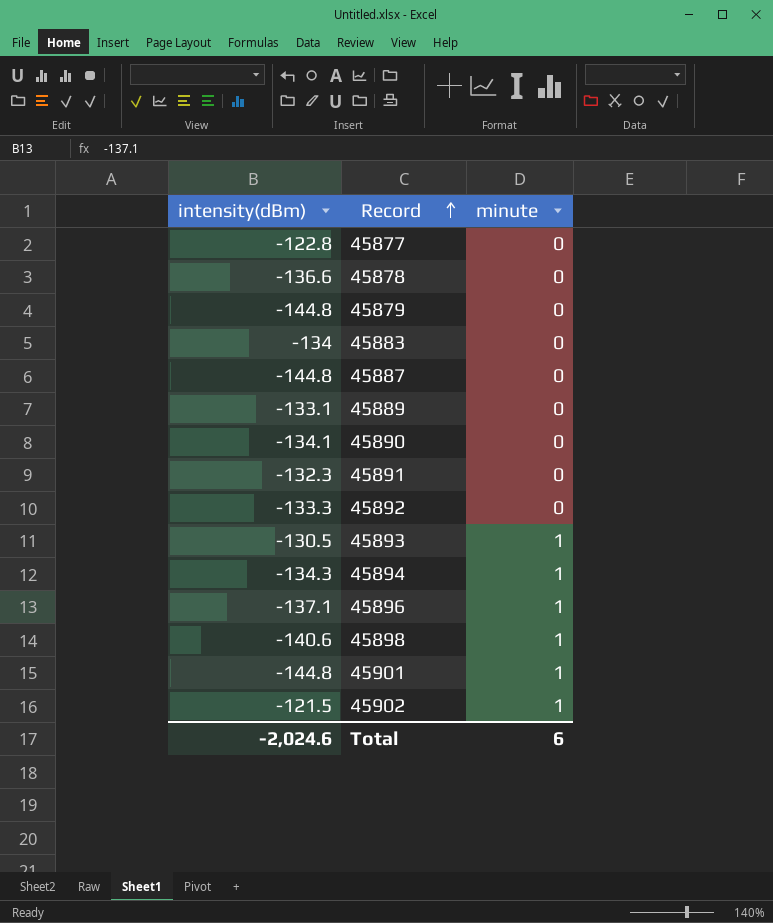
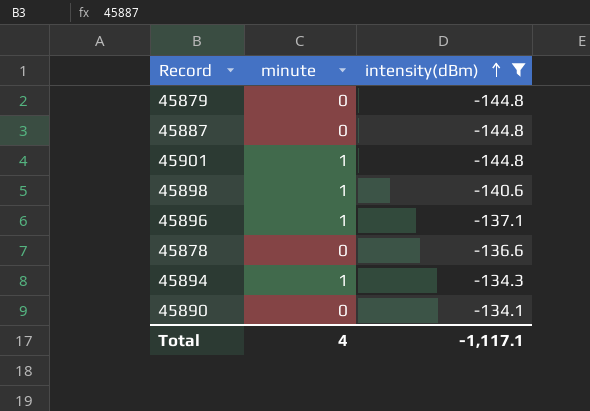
filter: none -> intensity(dBm) <= -134.1
row order: Record ascending -> intensity(dBm) ascending
column intensity(dBm) | position: 1 -> 3
Total | minute: 6 -> 4
Total | intensity(dBm): -2,024.6 -> -1,117.1

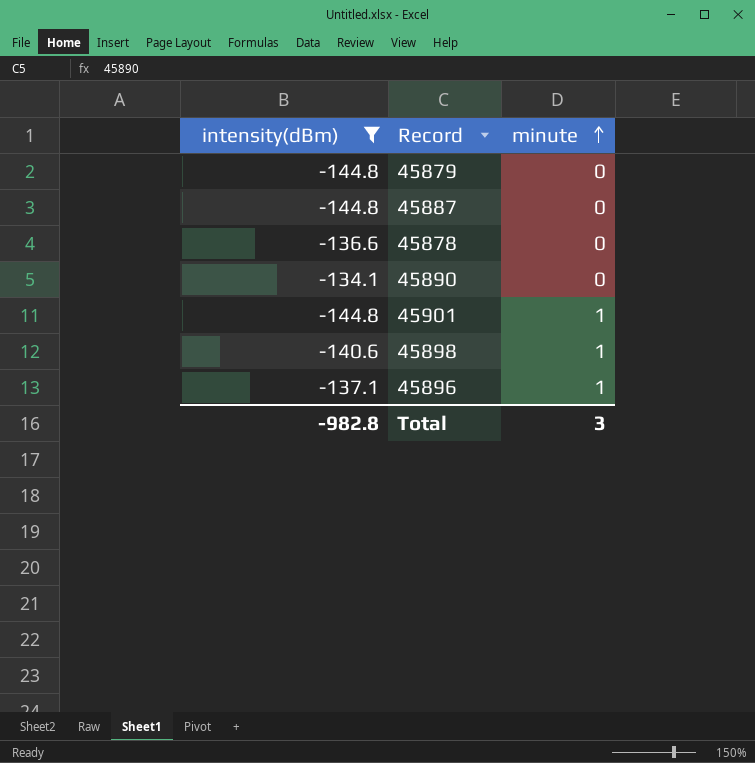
row order: intensity(dBm) ascending -> minute ascending
column intensity(dBm) | position: 3 -> 1
row 45894: 1 | -134.3 -> none
Total | intensity(dBm): -1,117.1 -> -982.8
Total | minute: 4 -> 3

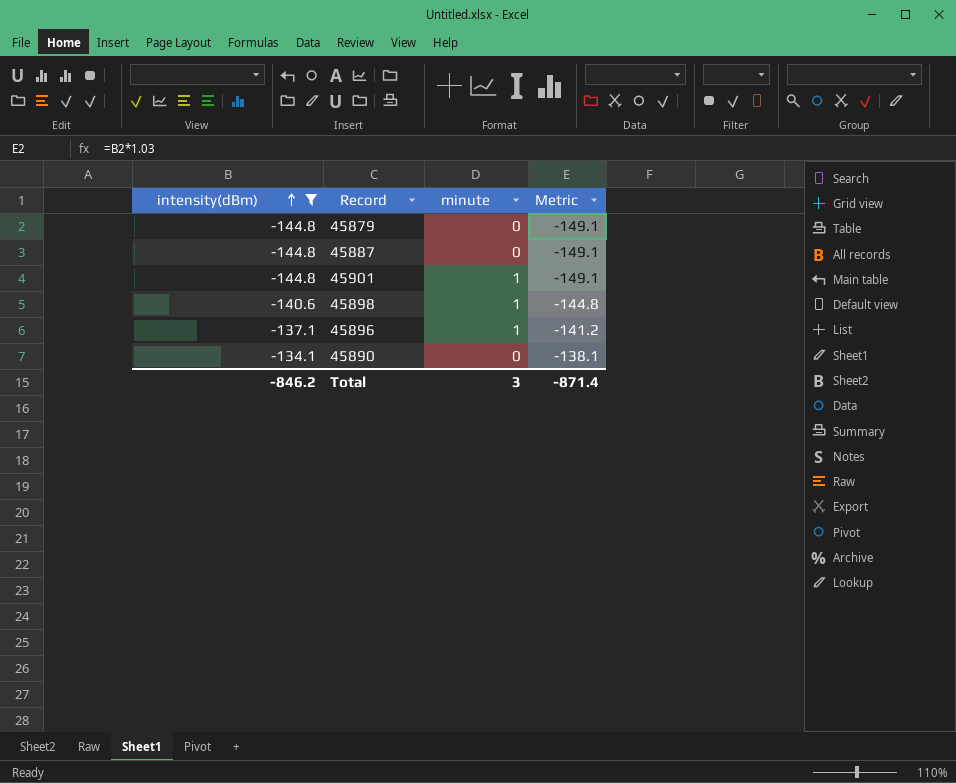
row order: minute ascending -> intensity(dBm) ascending
column Metric | formula: none -> [intensity(dBm)] * 1.03
row 45878: -136.6 | 0 -> none
Total | intensity(dBm): -982.8 -> -846.2

